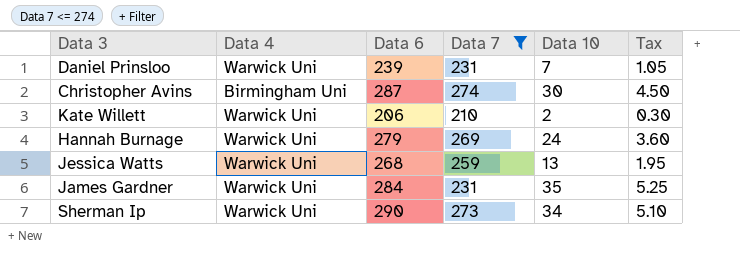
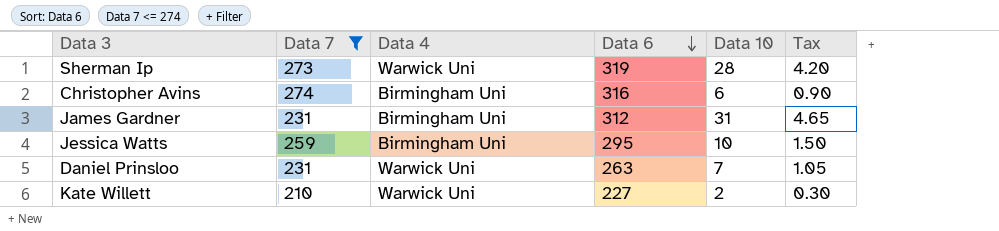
row order: none -> Data 6 descending
column Data 7 | position: 4 -> 2
row Hannah Burnage: Warwick Uni | 279 | 269 | 24 | 3.60 -> none
Sherman Ip | Data 6: 290 -> 319
Sherman Ip | Data 10: 34 -> 28
Sherman Ip | Tax: 5.10 -> 4.20
Christopher Avins | Data 6: 287 -> 316
Christopher Avins | Data 10: 30 -> 6
Christopher Avins | Tax: 4.50 -> 0.90
James Gardner | Data 4: Warwick Uni -> Birmingham Uni
James Gardner | Data 6: 284 -> 312
James Gardner | Data 10: 35 -> 31
James Gardner | Tax: 5.25 -> 4.65
Jessica Watts | Data 4: Warwick Uni -> Birmingham Uni
Jessica Watts | Data 6: 268 -> 295
Jessica Watts | Data 10: 13 -> 10
Jessica Watts | Tax: 1.95 -> 1.50
Daniel Prinsloo | Data 6: 239 -> 263
Kate Willett | Data 6: 206 -> 227

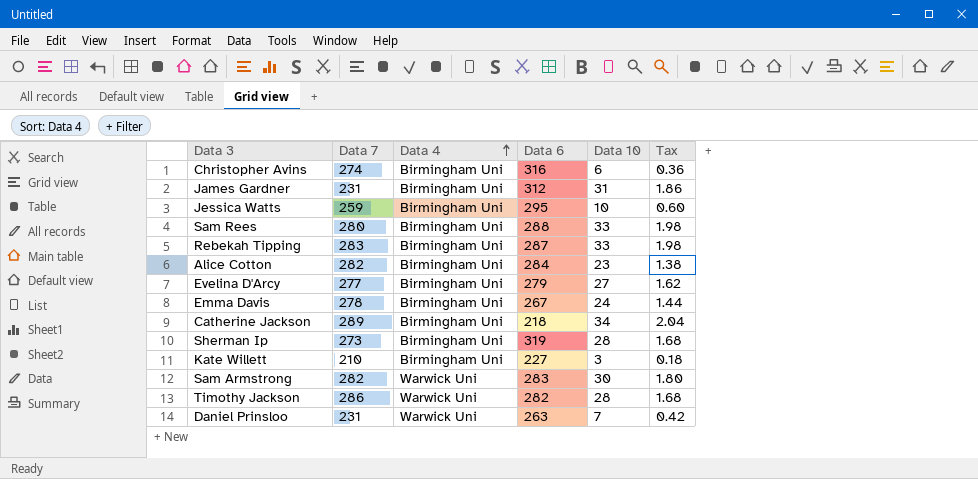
filter: Data 7 <= 274 -> none
row order: Data 6 descending -> Data 4 ascending
column Tax | formula: [Data 10] * 0.15 -> [Data 10] * 0.06
Sherman Ip | Data 4: Warwick Uni -> Birmingham Uni
Kate Willett | Data 4: Warwick Uni -> Birmingham Uni
Kate Willett | Data 10: 2 -> 3

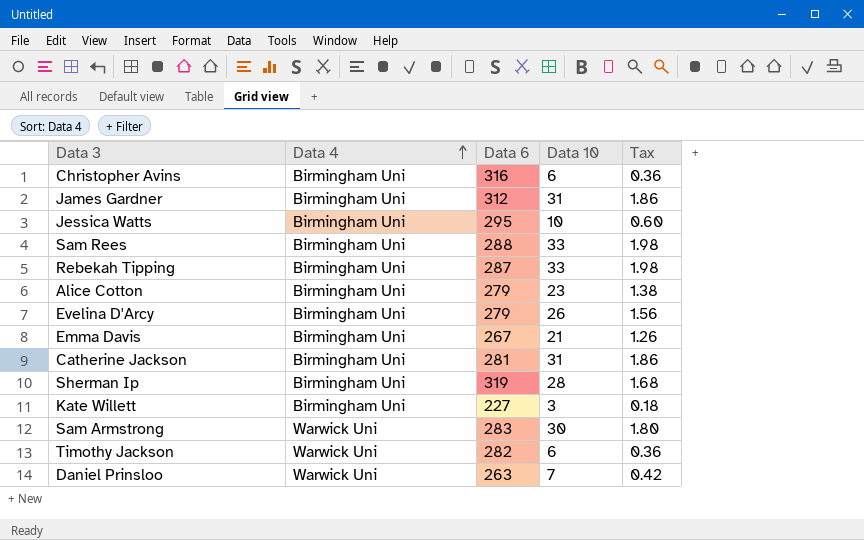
column Data 7 | position: 2 -> none
Alice Cotton | Data 6: 284 -> 279
Evelina D'Arcy | Data 10: 27 -> 26
Evelina D'Arcy | Tax: 1.62 -> 1.56
Emma Davis | Data 10: 24 -> 21
Emma Davis | Tax: 1.44 -> 1.26
Catherine Jackson | Data 6: 218 -> 281
Catherine Jackson | Data 10: 34 -> 31
Catherine Jackson | Tax: 2.04 -> 1.86
Timothy Jackson | Data 10: 28 -> 6
Timothy Jackson | Tax: 1.68 -> 0.36

